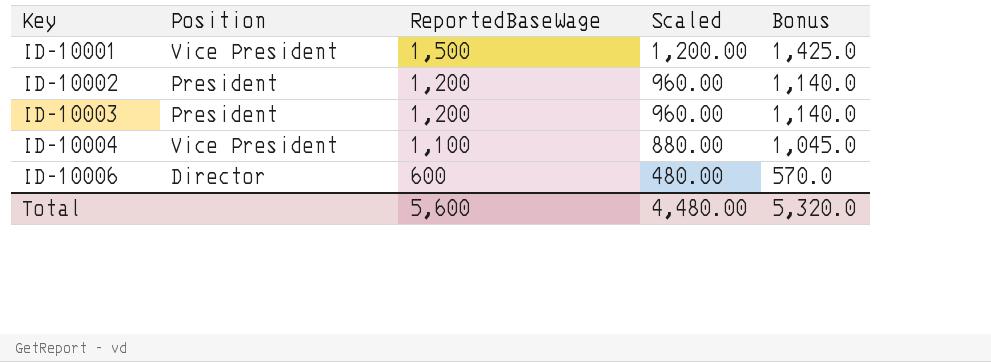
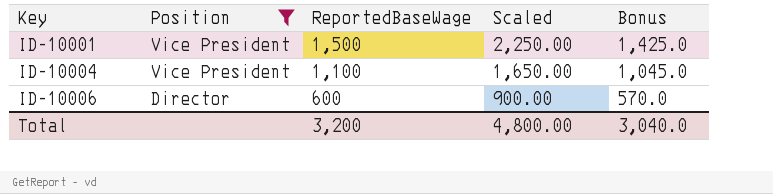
filter: none -> Position != President
column Scaled | formula: [ReportedBaseWage] * 0.8 -> [ReportedBaseWage] * 1.5
Total | ReportedBaseWage: 5,600 -> 3,200
Total | Scaled: 4,480.00 -> 4,800.00
Total | Bonus: 5,320.0 -> 3,040.0

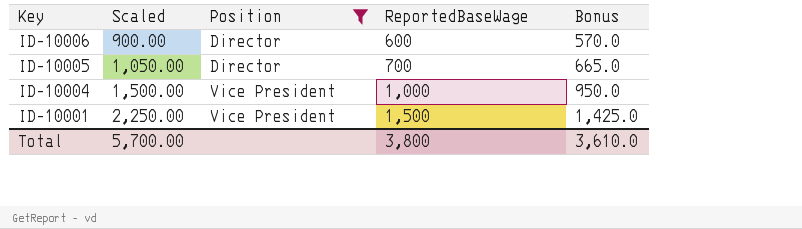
row order: Key ascending -> Key descending
column Scaled | position: 4 -> 2
row ID-10005: none -> 1,050.00 | Director | 700 | 665.0
ID-10004 | Scaled: 1,650.00 -> 1,500.00
ID-10004 | ReportedBaseWage: 1,100 -> 1,000
ID-10004 | Bonus: 1,045.0 -> 950.0
Total | Scaled: 4,800.00 -> 5,700.00
Total | ReportedBaseWage: 3,200 -> 3,800
Total | Bonus: 3,040.0 -> 3,610.0

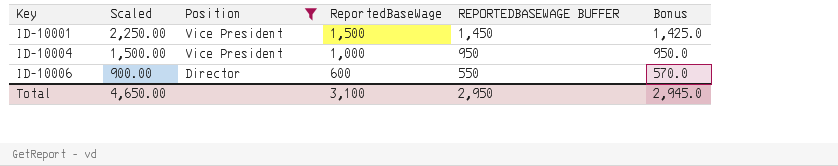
row order: Key descending -> Key ascending
column REPORTEDBASEWAGE BUFFER | formula: none -> [ReportedBaseWage] - 50
row ID-10005: 1,050.00 | Director | 700 | 665.0 -> none
Total | Scaled: 5,700.00 -> 4,650.00
Total | ReportedBaseWage: 3,800 -> 3,100
Total | Bonus: 3,610.0 -> 2,945.0

